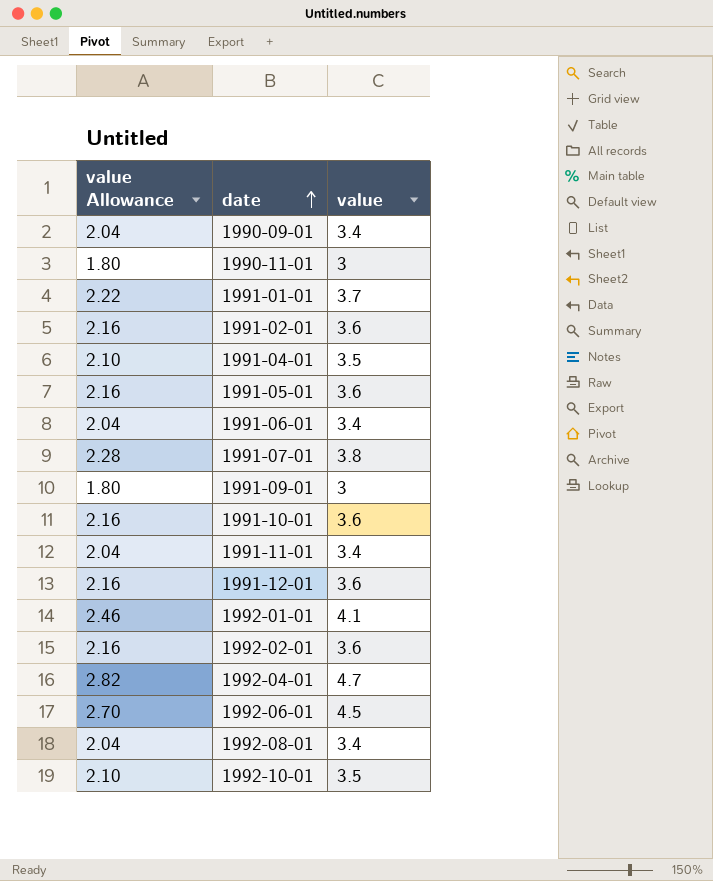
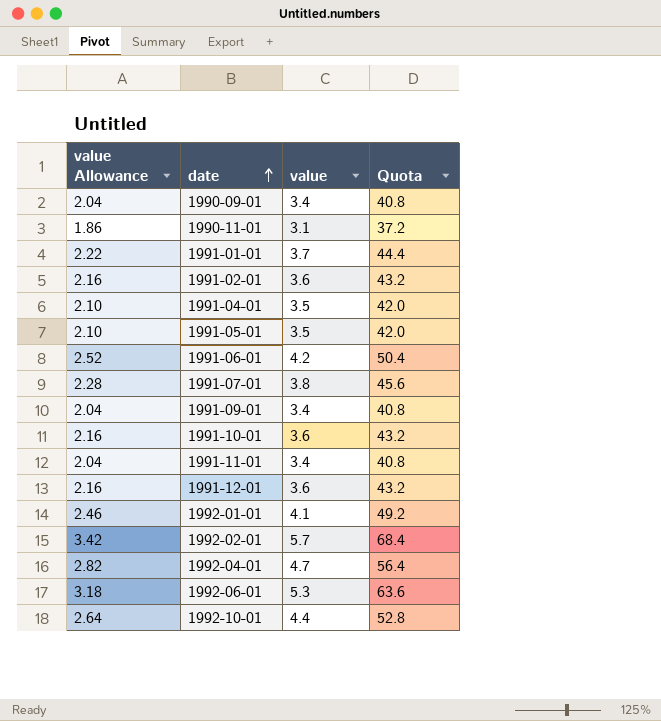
column Quota | formula: none -> [value] * 12
row 1992-08-01: 2.04 | 3.4 -> none
1990-11-01 | value Allowance: 1.80 -> 1.86
1990-11-01 | value: 3 -> 3.1
1991-05-01 | value Allowance: 2.16 -> 2.10
1991-05-01 | value: 3.6 -> 3.5
1991-06-01 | value Allowance: 2.04 -> 2.52
1991-06-01 | value: 3.4 -> 4.2
1991-09-01 | value Allowance: 1.80 -> 2.04
1991-09-01 | value: 3 -> 3.4
1992-02-01 | value Allowance: 2.16 -> 3.42
1992-02-01 | value: 3.6 -> 5.7
1992-06-01 | value Allowance: 2.70 -> 3.18
1992-06-01 | value: 4.5 -> 5.3
1992-10-01 | value Allowance: 2.10 -> 2.64
1992-10-01 | value: 3.5 -> 4.4

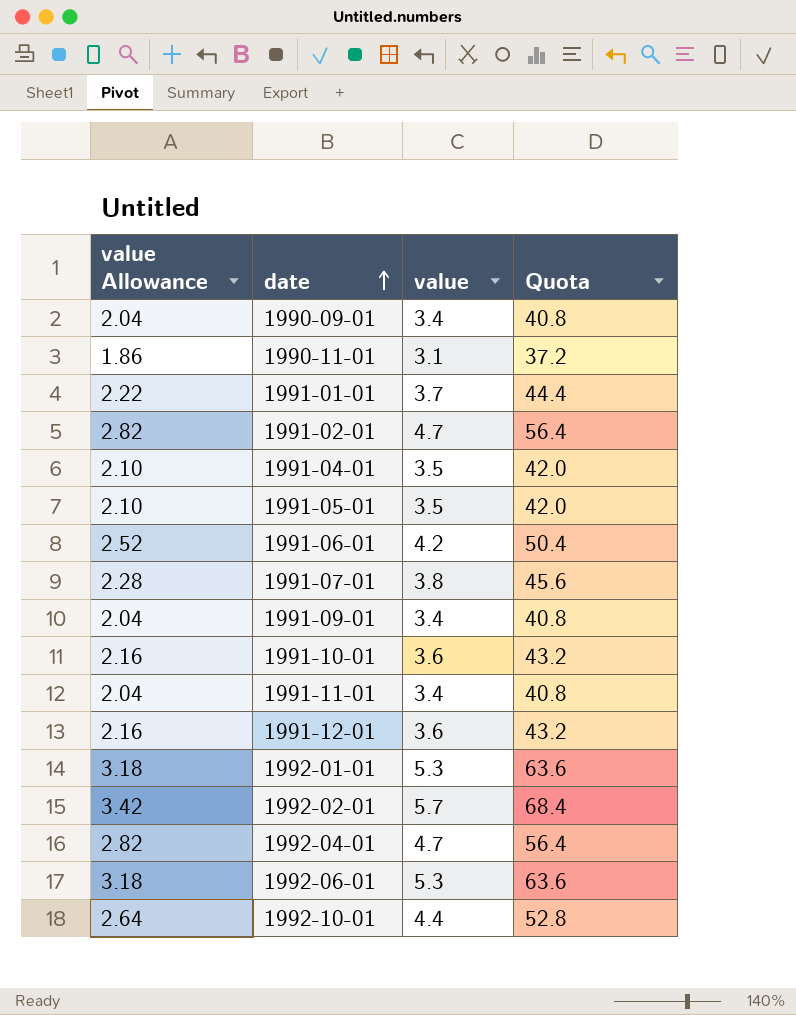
1991-02-01 | value Allowance: 2.16 -> 2.82
1991-02-01 | value: 3.6 -> 4.7
1991-02-01 | Quota: 43.2 -> 56.4
1992-01-01 | value Allowance: 2.46 -> 3.18
1992-01-01 | value: 4.1 -> 5.3
1992-01-01 | Quota: 49.2 -> 63.6

